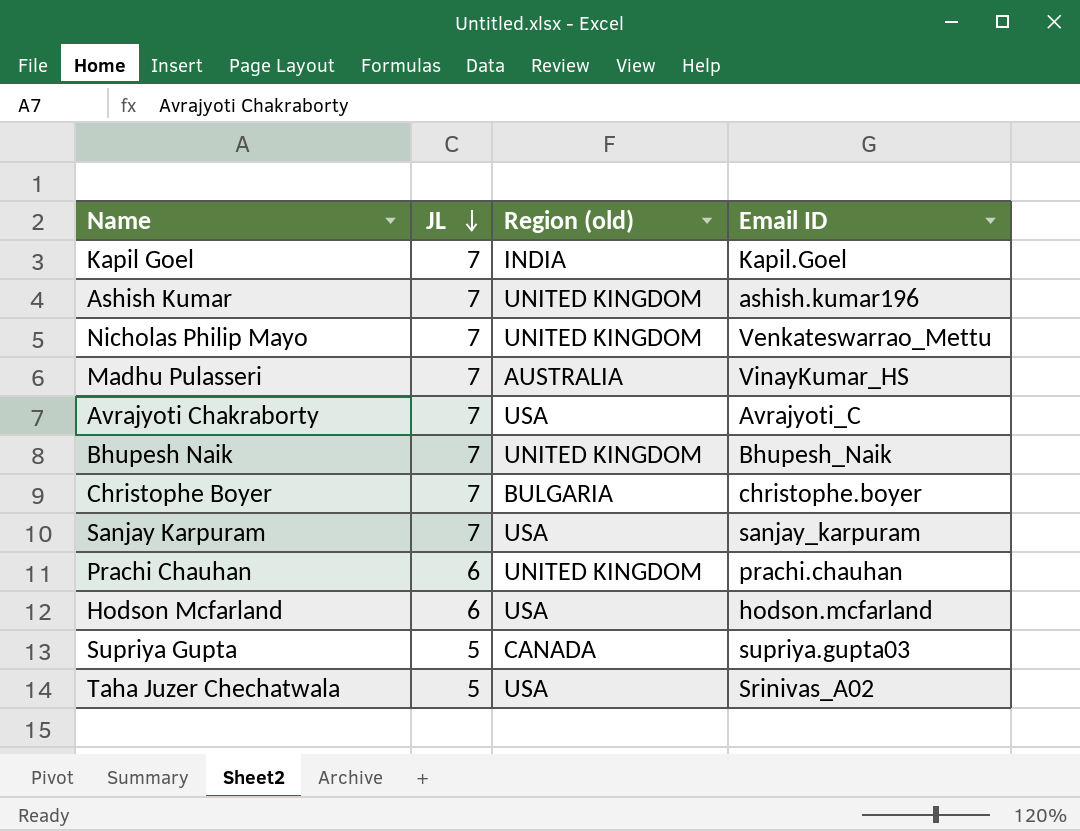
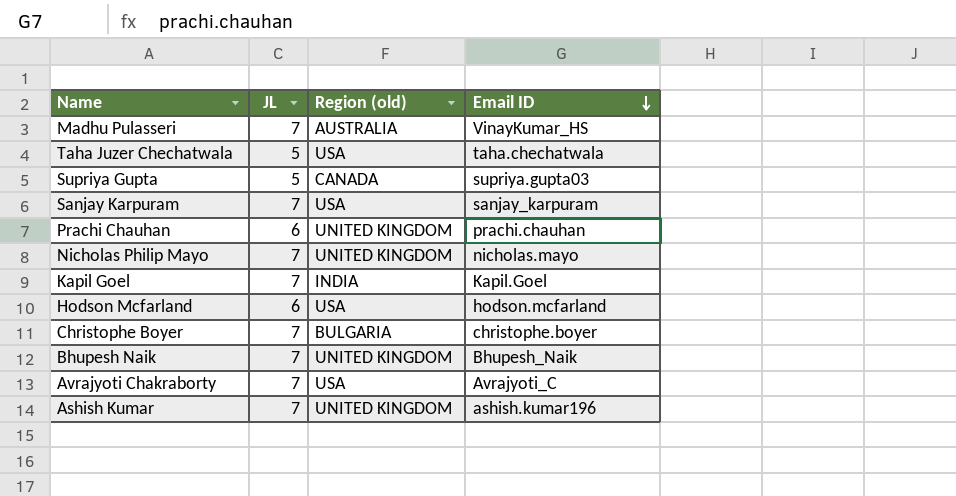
row order: JL descending -> Email ID descending
Taha Juzer Chechatwala | Email ID: Srinivas_A02 -> taha.chechatwala
Nicholas Philip Mayo | Email ID: Venkateswarrao_Mettu -> nicholas.mayo

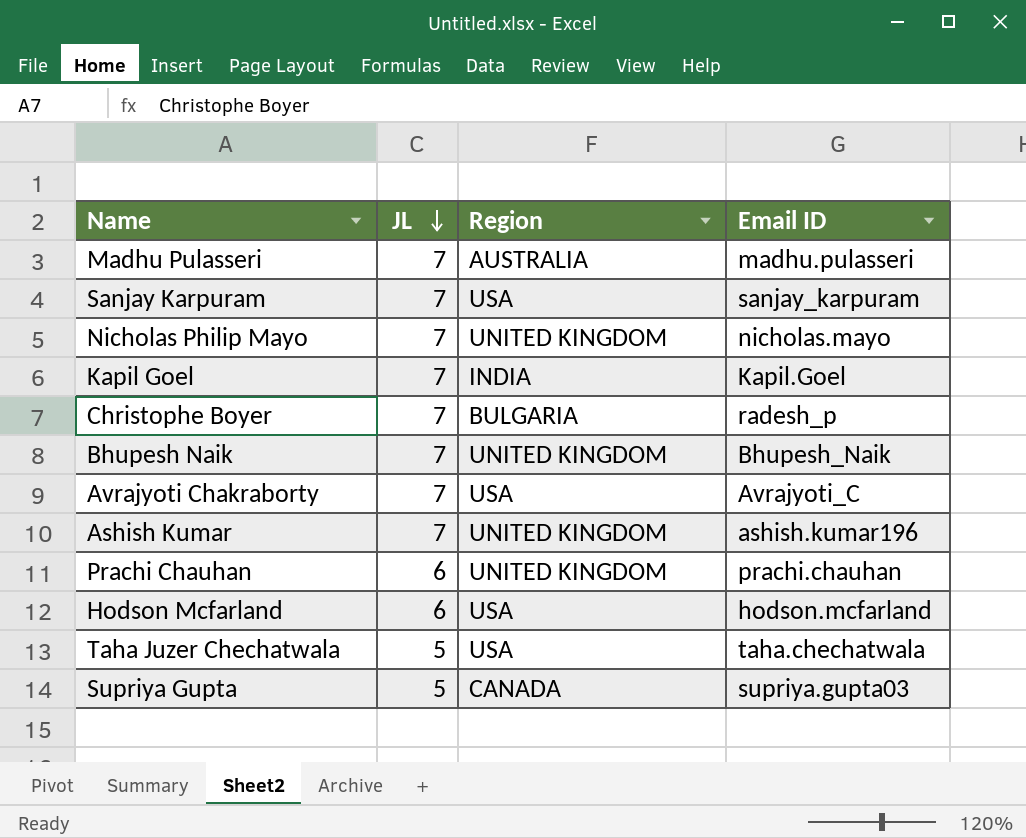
row order: Email ID descending -> JL descending
column name: Region (old) -> Region
Madhu Pulasseri | Email ID: VinayKumar_HS -> madhu.pulasseri
Christophe Boyer | Email ID: christophe.boyer -> radesh_p

